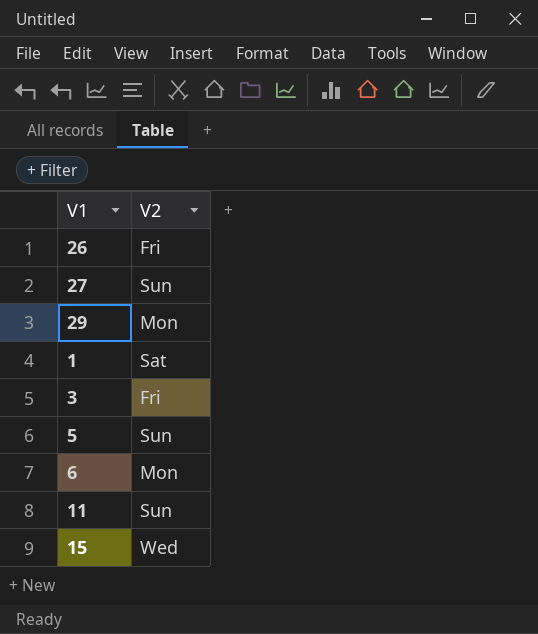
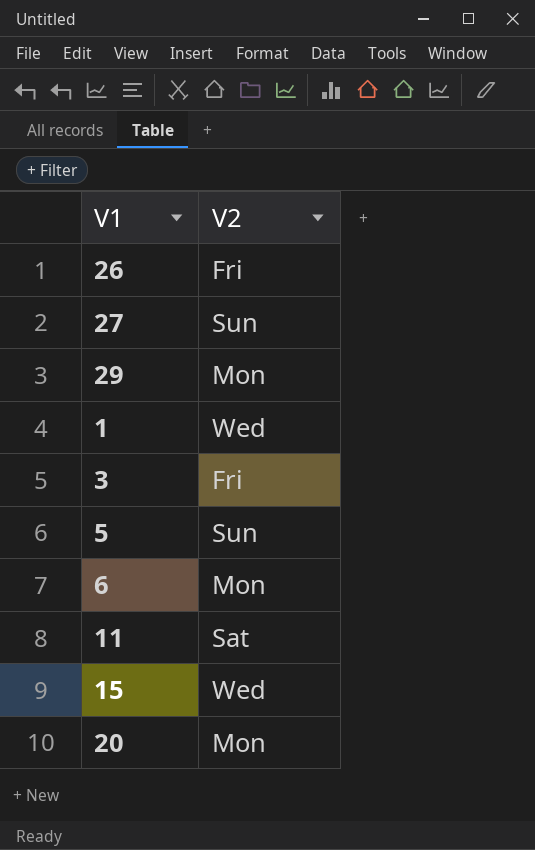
1 | V2: Sat -> Wed
11 | V2: Sun -> Sat
row 20: none -> Mon

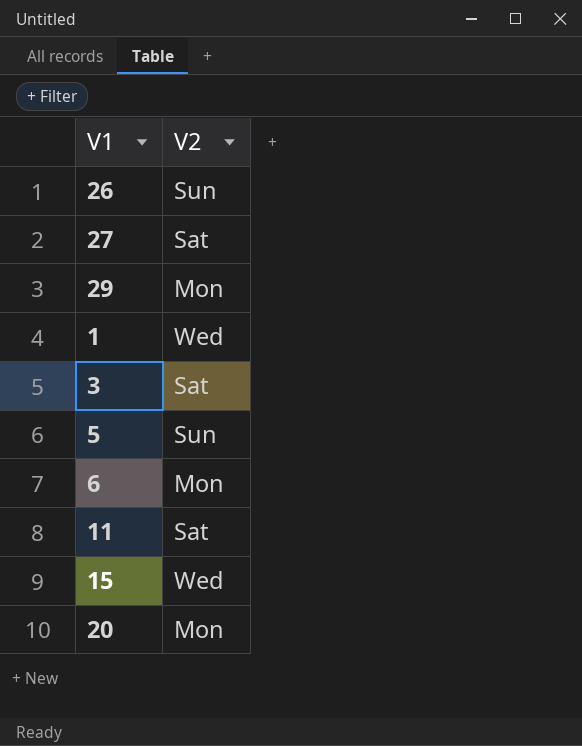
26 | V2: Fri -> Sun
27 | V2: Sun -> Sat
3 | V2: Fri -> Sat

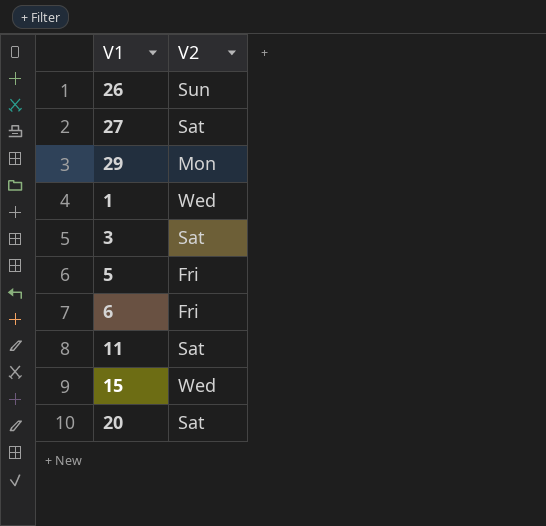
5 | V2: Sun -> Fri
6 | V2: Mon -> Fri
20 | V2: Mon -> Sat

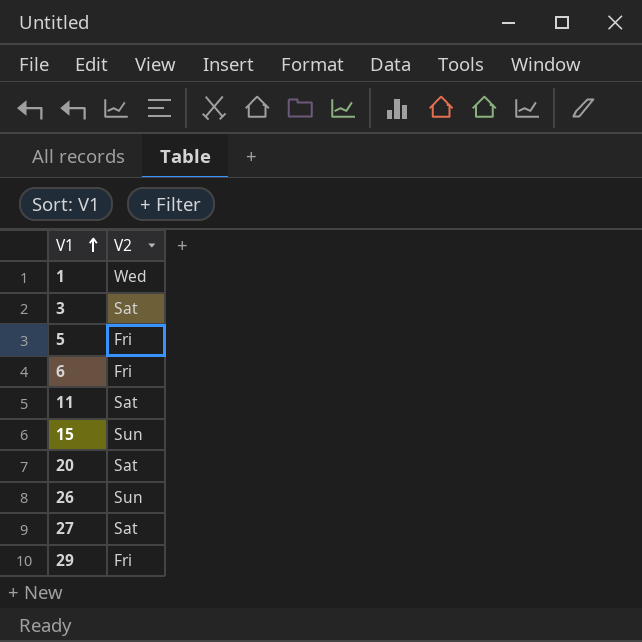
row order: none -> V1 ascending
15 | V2: Wed -> Sun
29 | V2: Mon -> Fri

